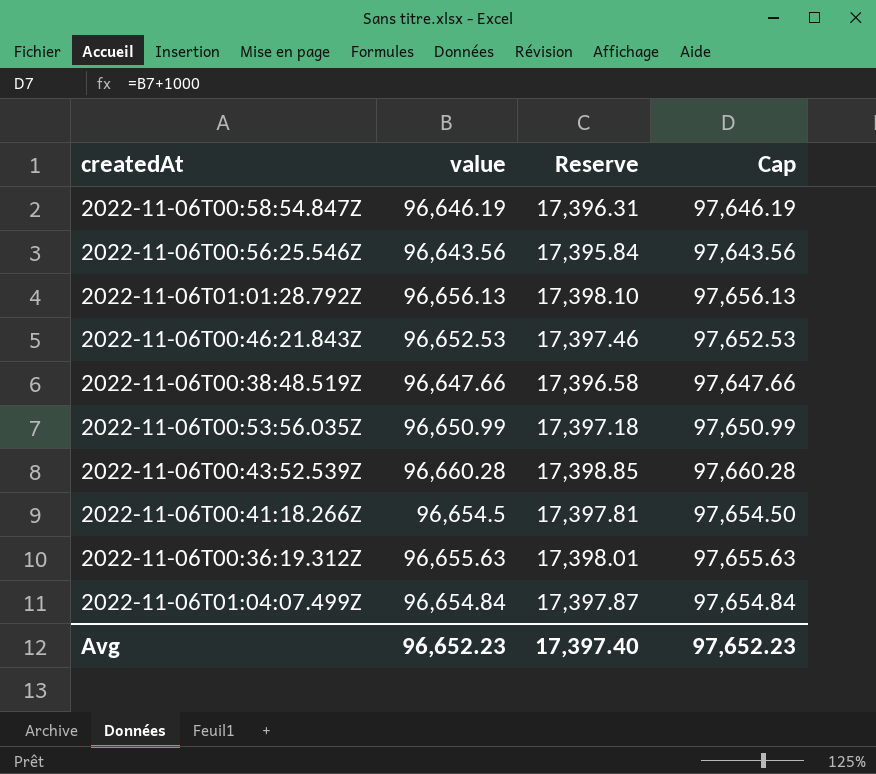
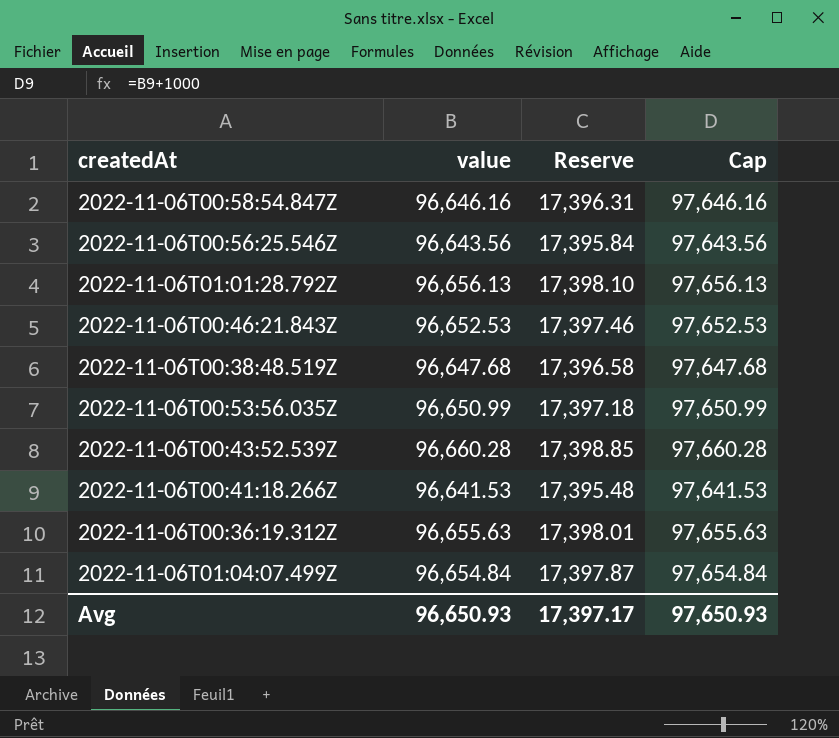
2022-11-06T00:58:54.847Z | value: 96,646.19 -> 96,646.16
2022-11-06T00:58:54.847Z | Cap: 97,646.19 -> 97,646.16
2022-11-06T00:38:48.519Z | value: 96,647.66 -> 96,647.68
2022-11-06T00:38:48.519Z | Cap: 97,647.66 -> 97,647.68
2022-11-06T00:41:18.266Z | value: 96,654.5 -> 96,641.53
2022-11-06T00:41:18.266Z | Reserve: 17,397.81 -> 17,395.48
2022-11-06T00:41:18.266Z | Cap: 97,654.50 -> 97,641.53
Avg | value: 96,652.23 -> 96,650.93
Avg | Reserve: 17,397.40 -> 17,397.17
Avg | Cap: 97,652.23 -> 97,650.93

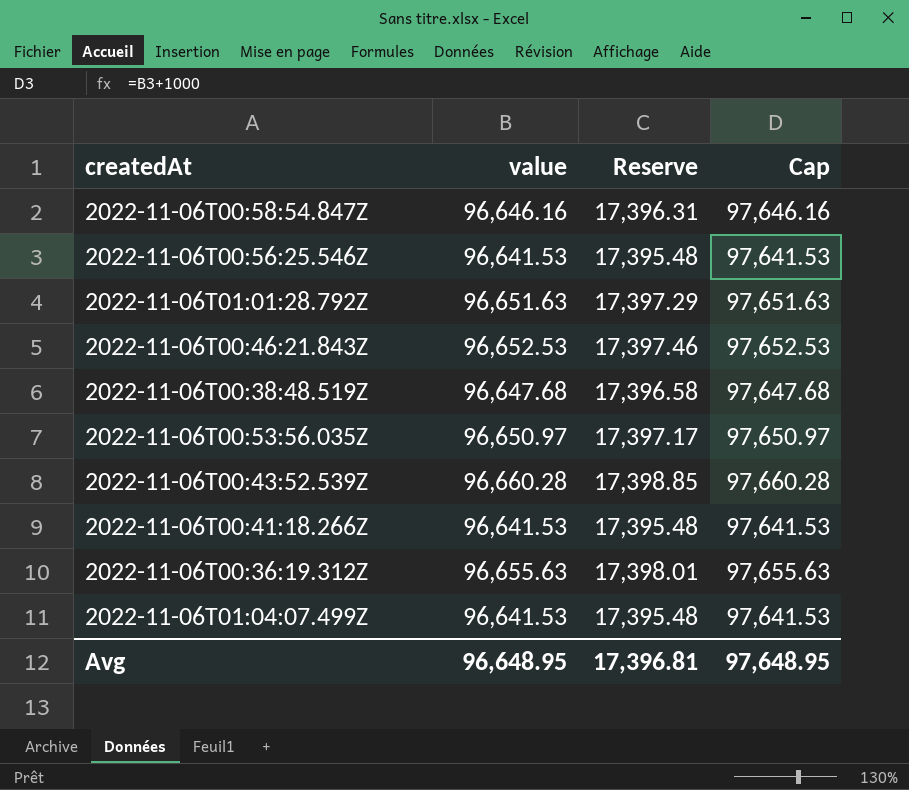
2022-11-06T00:56:25.546Z | value: 96,643.56 -> 96,641.53
2022-11-06T00:56:25.546Z | Reserve: 17,395.84 -> 17,395.48
2022-11-06T00:56:25.546Z | Cap: 97,643.56 -> 97,641.53
2022-11-06T01:01:28.792Z | value: 96,656.13 -> 96,651.63
2022-11-06T01:01:28.792Z | Reserve: 17,398.10 -> 17,397.29
2022-11-06T01:01:28.792Z | Cap: 97,656.13 -> 97,651.63
2022-11-06T00:53:56.035Z | value: 96,650.99 -> 96,650.97
2022-11-06T00:53:56.035Z | Reserve: 17,397.18 -> 17,397.17
2022-11-06T00:53:56.035Z | Cap: 97,650.99 -> 97,650.97
2022-11-06T01:04:07.499Z | value: 96,654.84 -> 96,641.53
2022-11-06T01:04:07.499Z | Reserve: 17,397.87 -> 17,395.48
2022-11-06T01:04:07.499Z | Cap: 97,654.84 -> 97,641.53
Avg | value: 96,650.93 -> 96,648.95
Avg | Reserve: 17,397.17 -> 17,396.81
Avg | Cap: 97,650.93 -> 97,648.95

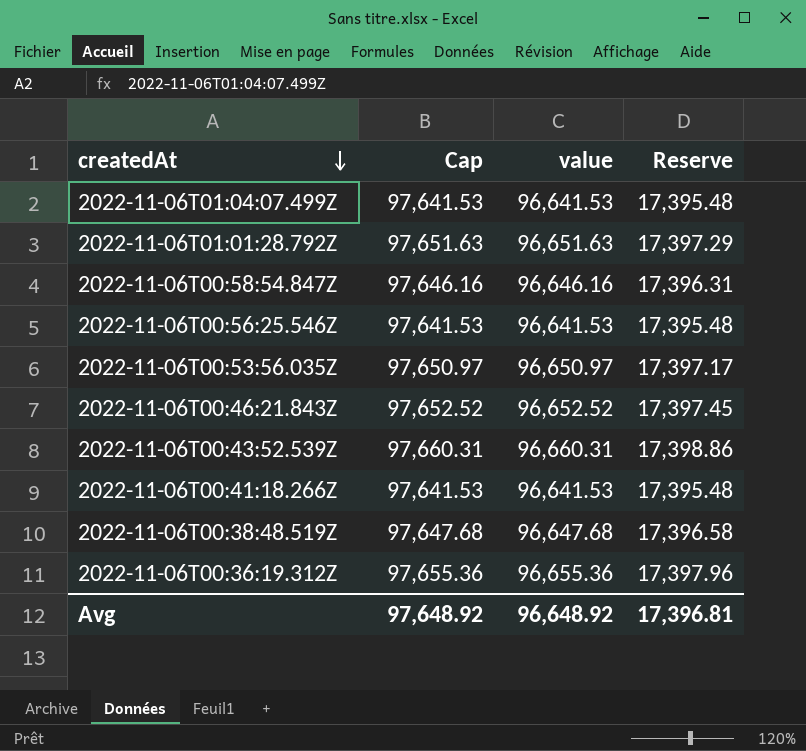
row order: none -> createdAt descending
column Cap | position: 4 -> 2
2022-11-06T00:46:21.843Z | Cap: 97,652.53 -> 97,652.52
2022-11-06T00:46:21.843Z | value: 96,652.53 -> 96,652.52
2022-11-06T00:46:21.843Z | Reserve: 17,397.46 -> 17,397.45
2022-11-06T00:43:52.539Z | Cap: 97,660.28 -> 97,660.31
2022-11-06T00:43:52.539Z | value: 96,660.28 -> 96,660.31
2022-11-06T00:43:52.539Z | Reserve: 17,398.85 -> 17,398.86
2022-11-06T00:36:19.312Z | Cap: 97,655.63 -> 97,655.36
2022-11-06T00:36:19.312Z | value: 96,655.63 -> 96,655.36
2022-11-06T00:36:19.312Z | Reserve: 17,398.01 -> 17,397.96
Avg | Cap: 97,648.95 -> 97,648.92
Avg | value: 96,648.95 -> 96,648.92

